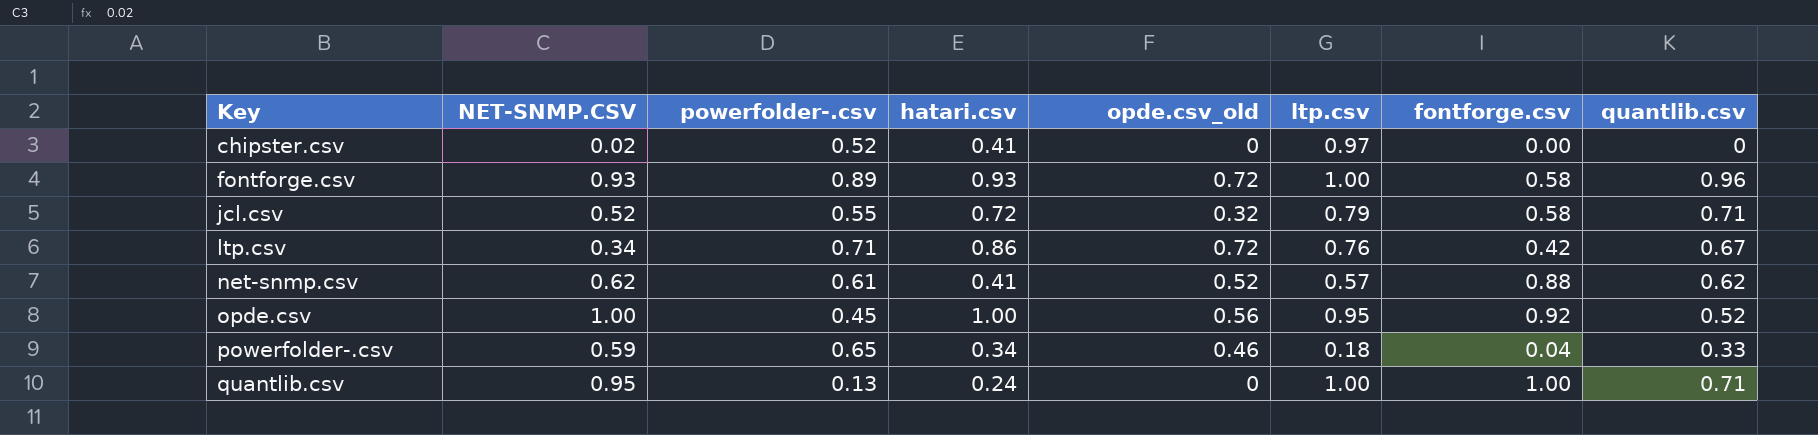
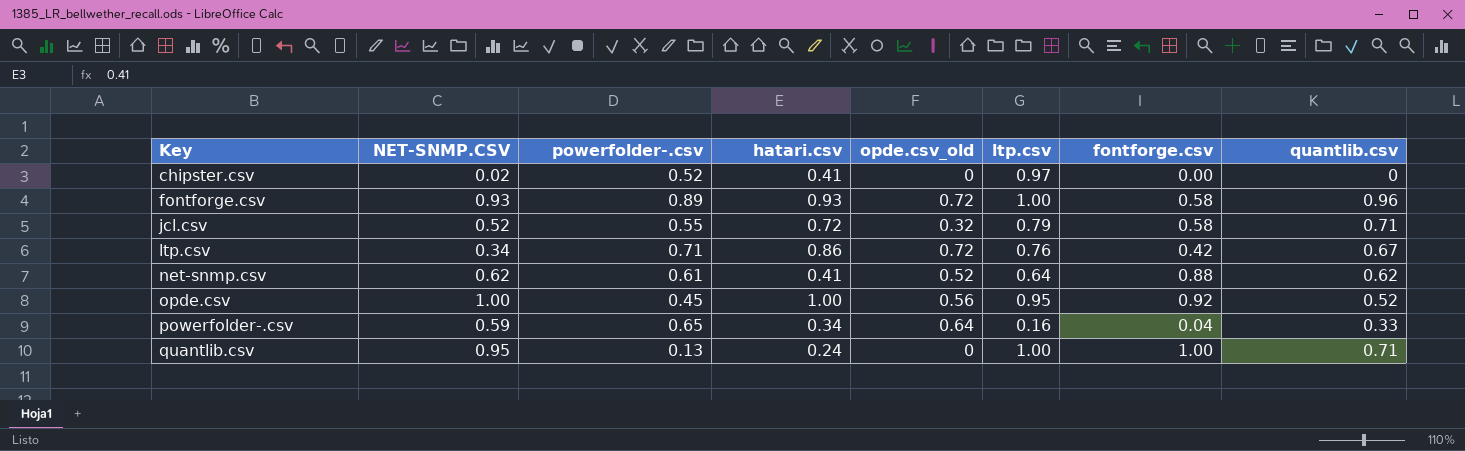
net-snmp.csv | ltp.csv: 0.57 -> 0.64
powerfolder-.csv | opde.csv_old: 0.46 -> 0.64
powerfolder-.csv | ltp.csv: 0.18 -> 0.16

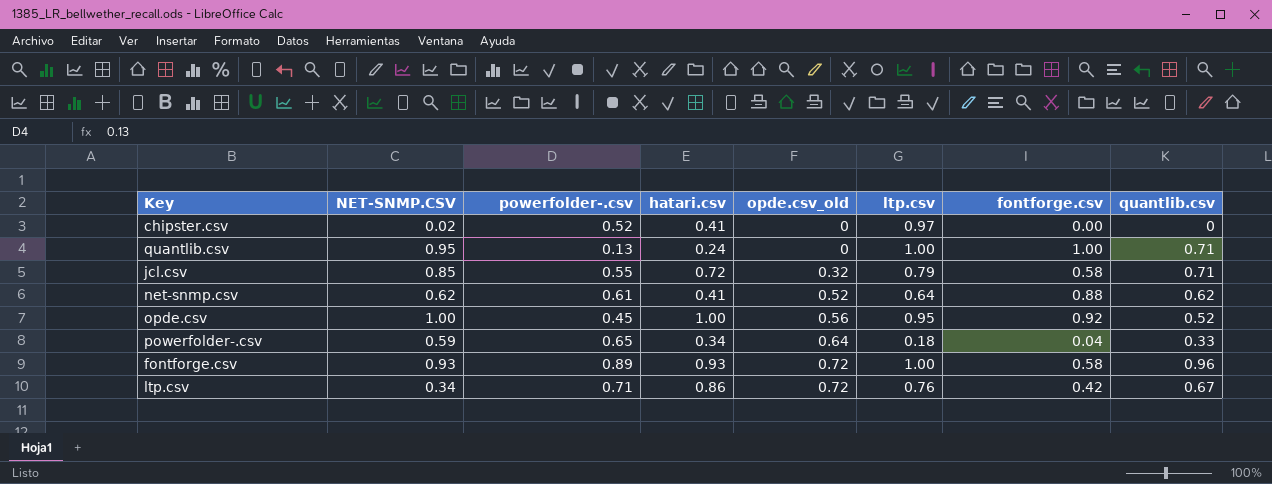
row order: Key ascending -> opde.csv_old ascending
jcl.csv | NET-SNMP.CSV: 0.52 -> 0.85
powerfolder-.csv | ltp.csv: 0.16 -> 0.18

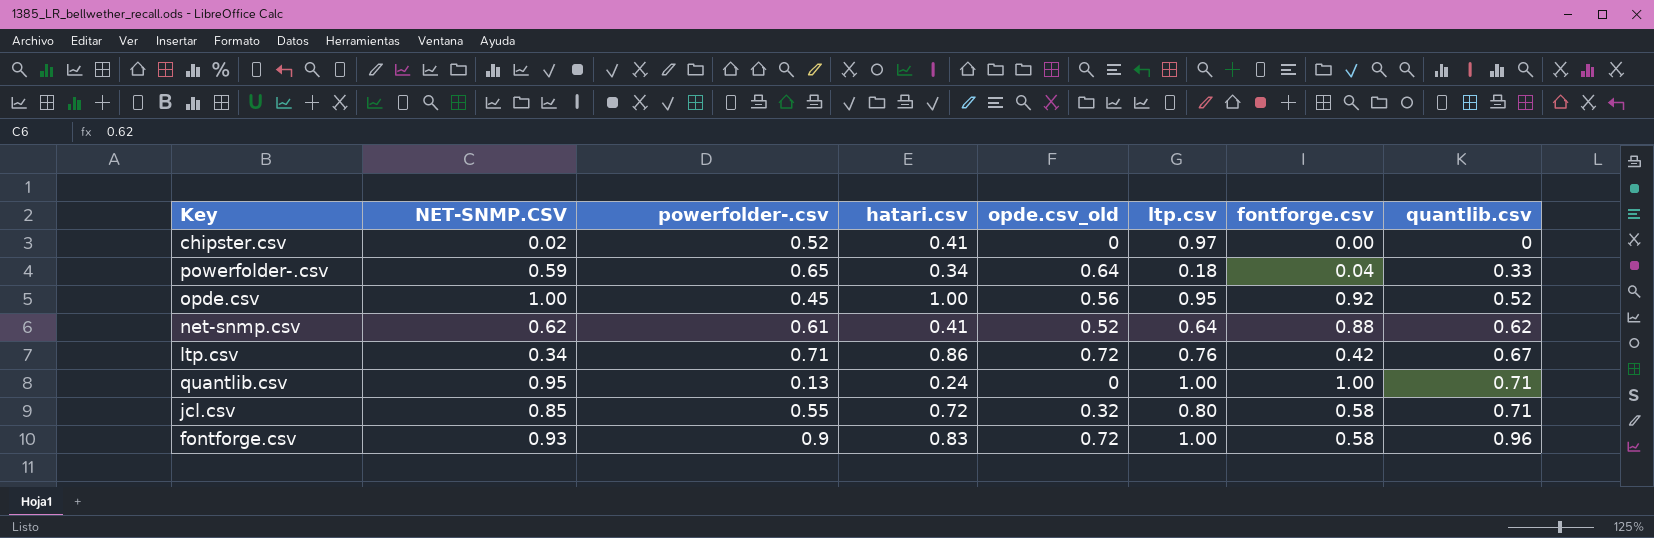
row order: opde.csv_old ascending -> quantlib.csv ascending
jcl.csv | ltp.csv: 0.79 -> 0.80
fontforge.csv | powerfolder-.csv: 0.89 -> 0.9
fontforge.csv | hatari.csv: 0.93 -> 0.83

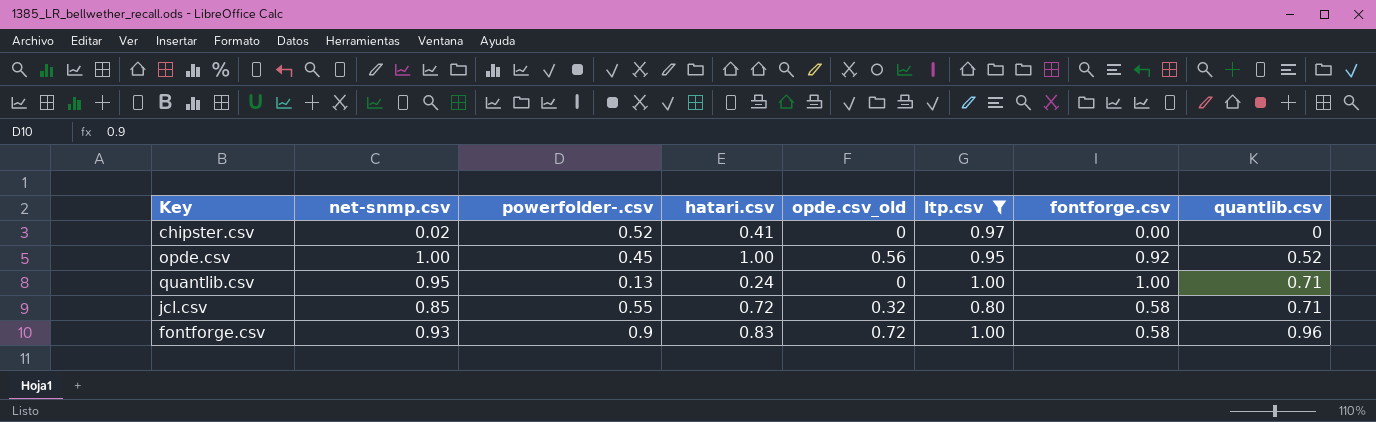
filter: none -> ltp.csv >= 0.80
column name: NET-SNMP.CSV -> net-snmp.csv

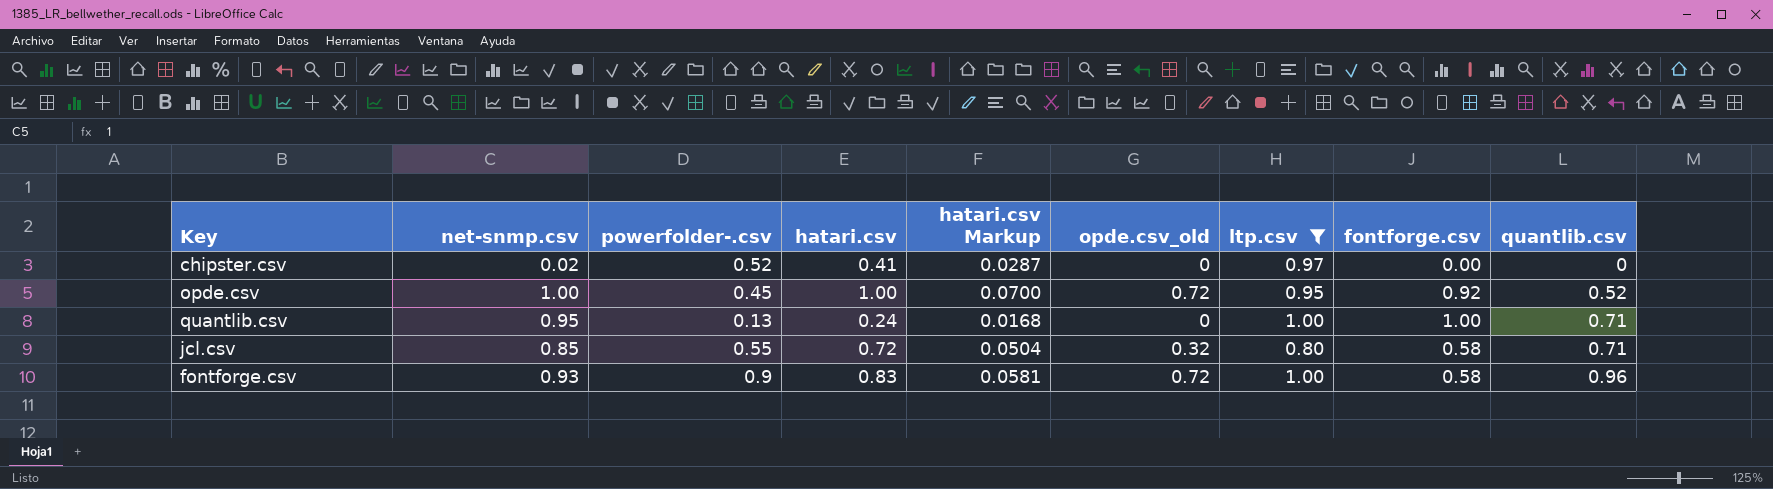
column hatari.csv Markup | formula: none -> [hatari.csv] * 0.07
opde.csv | opde.csv_old: 0.56 -> 0.72

